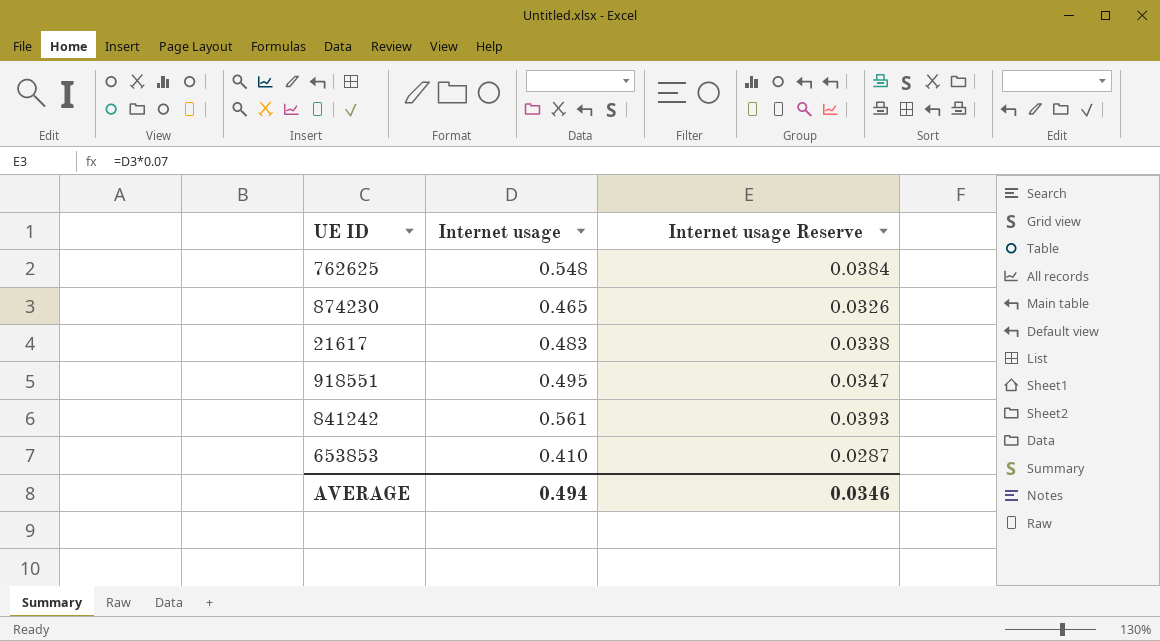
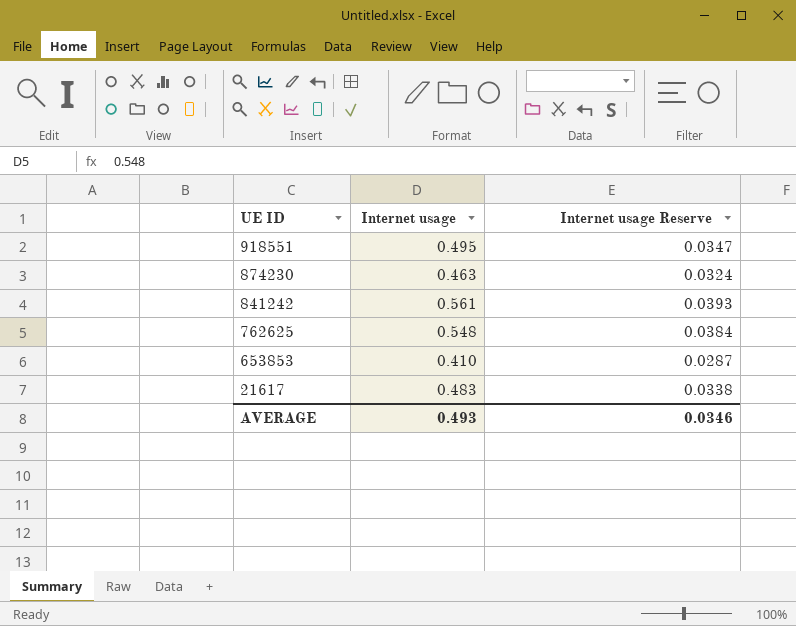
row order: none -> UE ID descending
874230 | Internet usage: 0.465 -> 0.463
874230 | Internet usage Reserve: 0.0326 -> 0.0324
AVERAGE | Internet usage: 0.494 -> 0.493

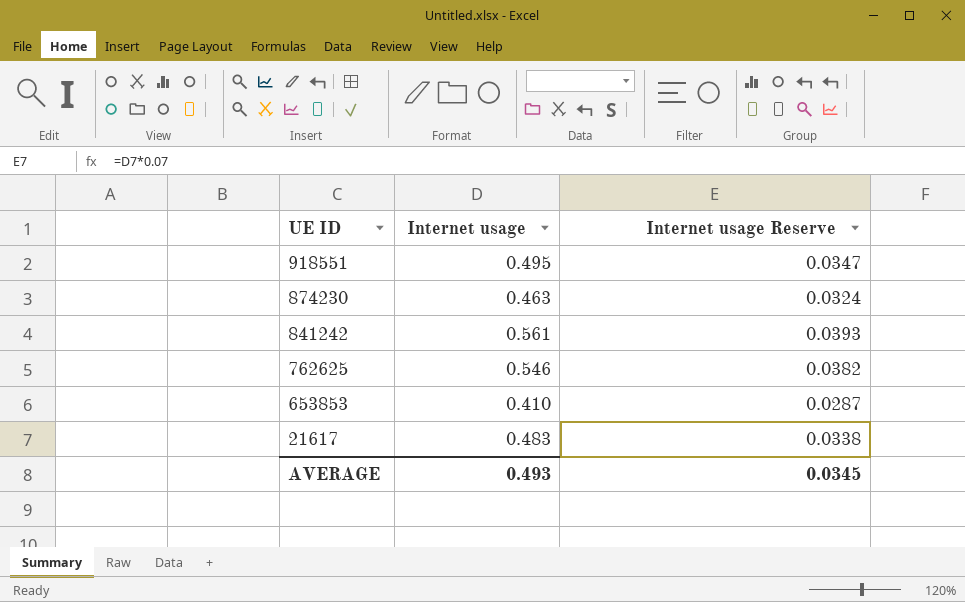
762625 | Internet usage: 0.548 -> 0.546
762625 | Internet usage Reserve: 0.0384 -> 0.0382
AVERAGE | Internet usage Reserve: 0.0346 -> 0.0345

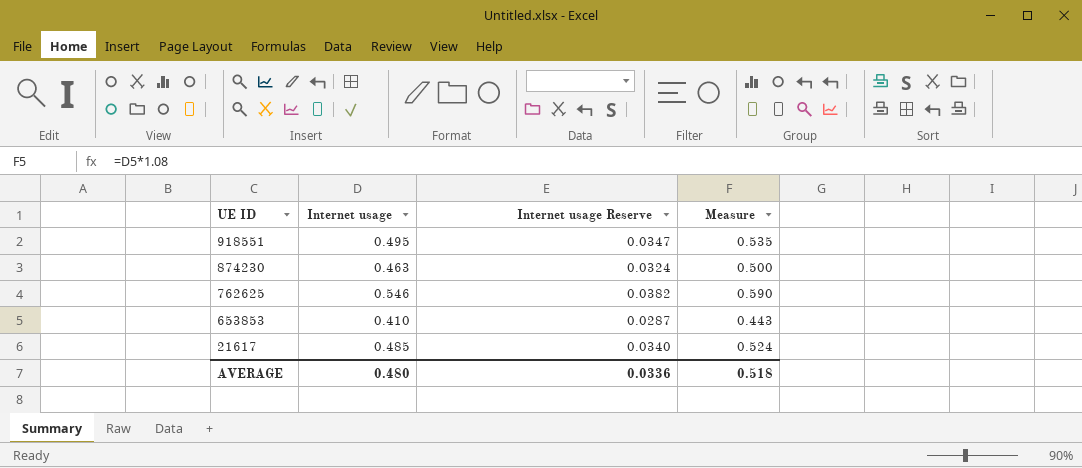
column Measure | formula: none -> [Internet usage] * 1.08
row 841242: 0.561 | 0.0393 -> none
21617 | Internet usage: 0.483 -> 0.485
21617 | Internet usage Reserve: 0.0338 -> 0.0340
AVERAGE | Internet usage: 0.493 -> 0.480
AVERAGE | Internet usage Reserve: 0.0345 -> 0.0336

